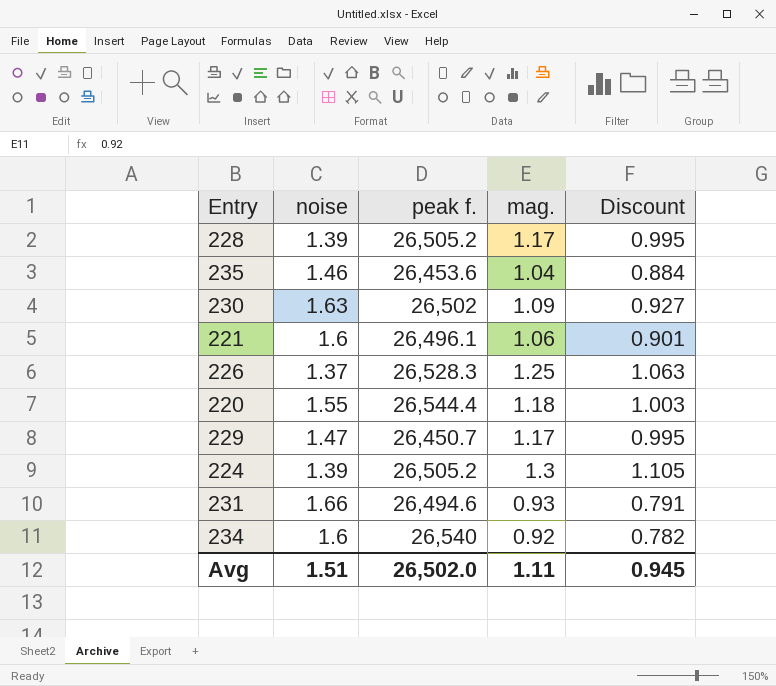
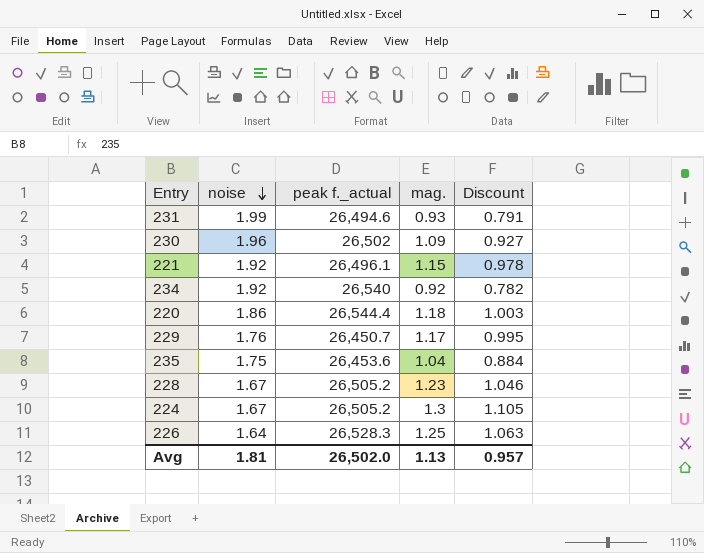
row order: none -> noise descending
column name: peak f. -> peak f._actual
231 | noise: 1.66 -> 1.99
230 | noise: 1.63 -> 1.96
221 | noise: 1.6 -> 1.92
221 | mag.: 1.06 -> 1.15
221 | Discount: 0.901 -> 0.978
234 | noise: 1.6 -> 1.92
220 | noise: 1.55 -> 1.86
229 | noise: 1.47 -> 1.76
235 | noise: 1.46 -> 1.75
228 | noise: 1.39 -> 1.67
228 | mag.: 1.17 -> 1.23
228 | Discount: 0.995 -> 1.046
224 | noise: 1.39 -> 1.67
226 | noise: 1.37 -> 1.64
Avg | noise: 1.51 -> 1.81
Avg | mag.: 1.11 -> 1.13
Avg | Discount: 0.945 -> 0.957

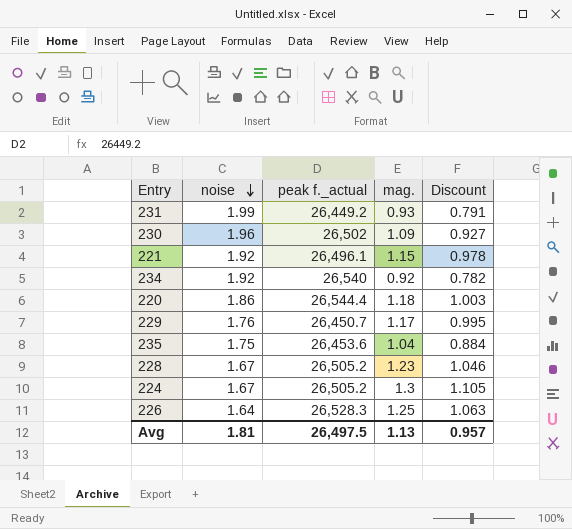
231 | peak f._actual: 26,494.6 -> 26,449.2
Avg | peak f._actual: 26,502.0 -> 26,497.5

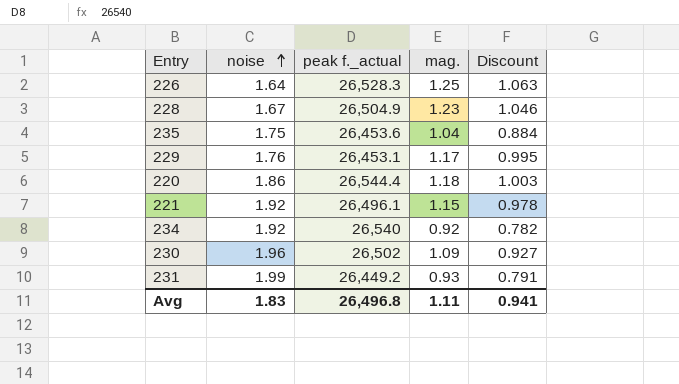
row order: noise descending -> noise ascending
row 224: 1.67 | 26,505.2 | 1.3 | 1.105 -> none
228 | peak f._actual: 26,505.2 -> 26,504.9
229 | peak f._actual: 26,450.7 -> 26,453.1
Avg | noise: 1.81 -> 1.83
Avg | peak f._actual: 26,497.5 -> 26,496.8
Avg | mag.: 1.13 -> 1.11
Avg | Discount: 0.957 -> 0.941

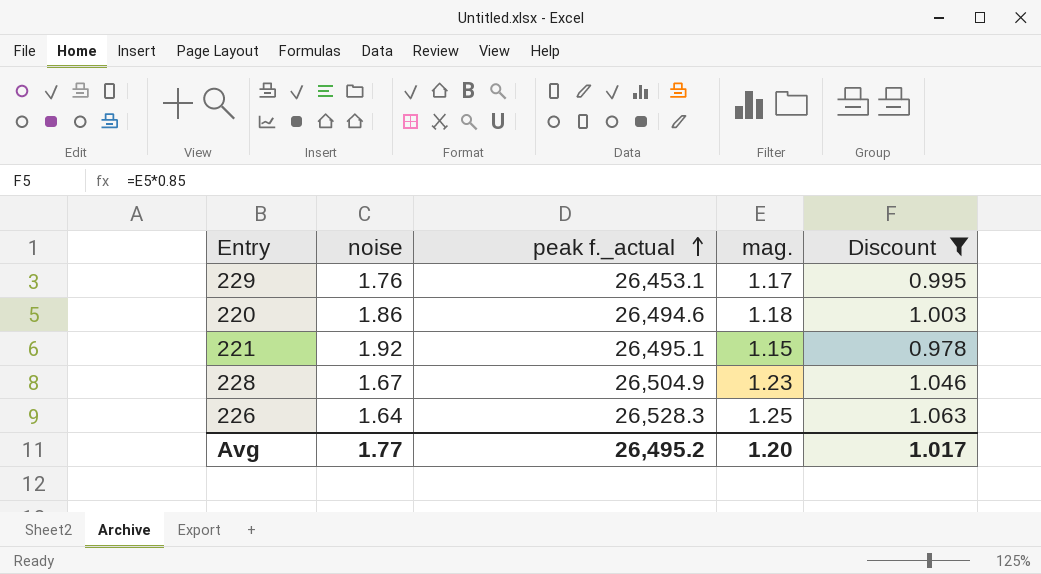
filter: none -> Discount >= 0.978
row order: noise ascending -> peak f._actual ascending
220 | peak f._actual: 26,544.4 -> 26,494.6
221 | peak f._actual: 26,496.1 -> 26,495.1
Avg | noise: 1.83 -> 1.77
Avg | peak f._actual: 26,496.8 -> 26,495.2
Avg | mag.: 1.11 -> 1.20
Avg | Discount: 0.941 -> 1.017

